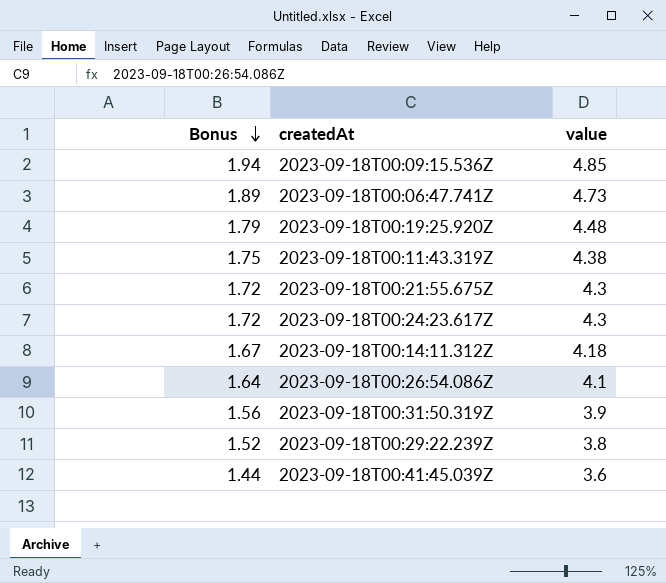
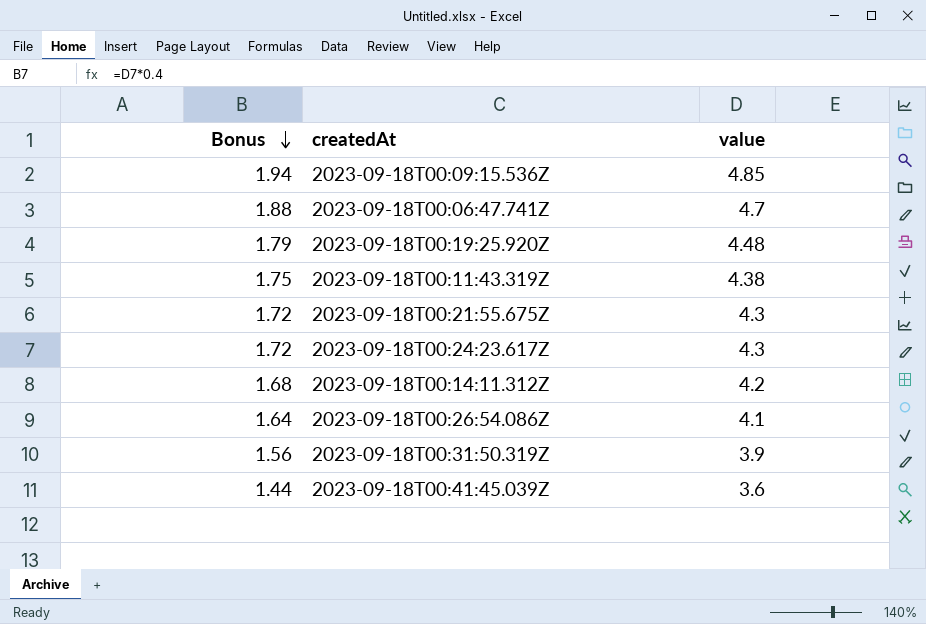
row 2023-09-18T00:29:22.239Z: 1.52 | 3.8 -> none
2023-09-18T00:06:47.741Z | Bonus: 1.89 -> 1.88
2023-09-18T00:06:47.741Z | value: 4.73 -> 4.7
2023-09-18T00:14:11.312Z | Bonus: 1.67 -> 1.68
2023-09-18T00:14:11.312Z | value: 4.18 -> 4.2

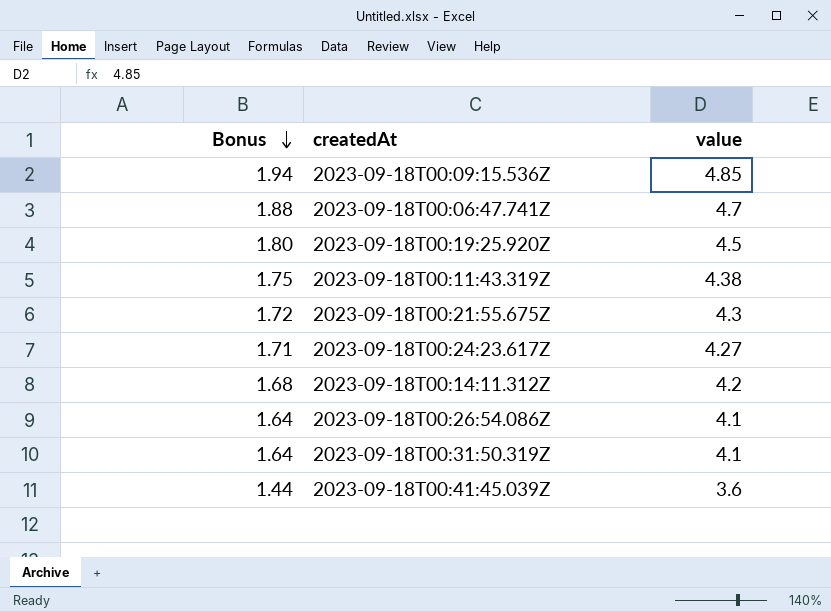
2023-09-18T00:19:25.920Z | Bonus: 1.79 -> 1.80
2023-09-18T00:19:25.920Z | value: 4.48 -> 4.5
2023-09-18T00:24:23.617Z | Bonus: 1.72 -> 1.71
2023-09-18T00:24:23.617Z | value: 4.3 -> 4.27
2023-09-18T00:31:50.319Z | Bonus: 1.56 -> 1.64
2023-09-18T00:31:50.319Z | value: 3.9 -> 4.1

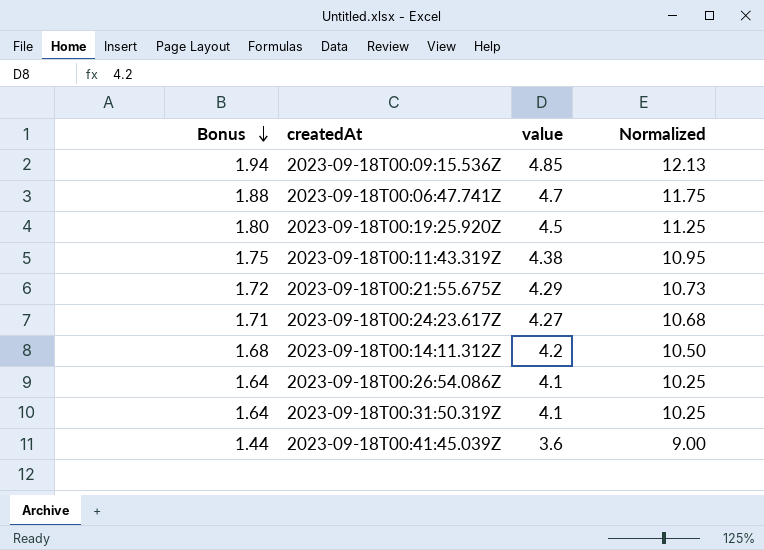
column Normalized | formula: none -> [value] * 2.5
2023-09-18T00:21:55.675Z | value: 4.3 -> 4.29

